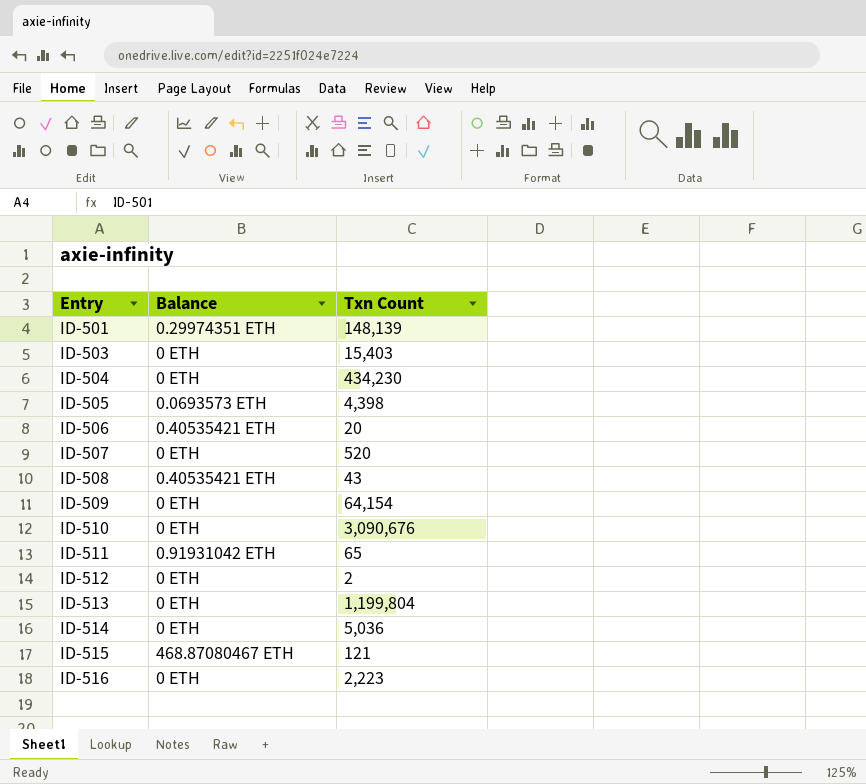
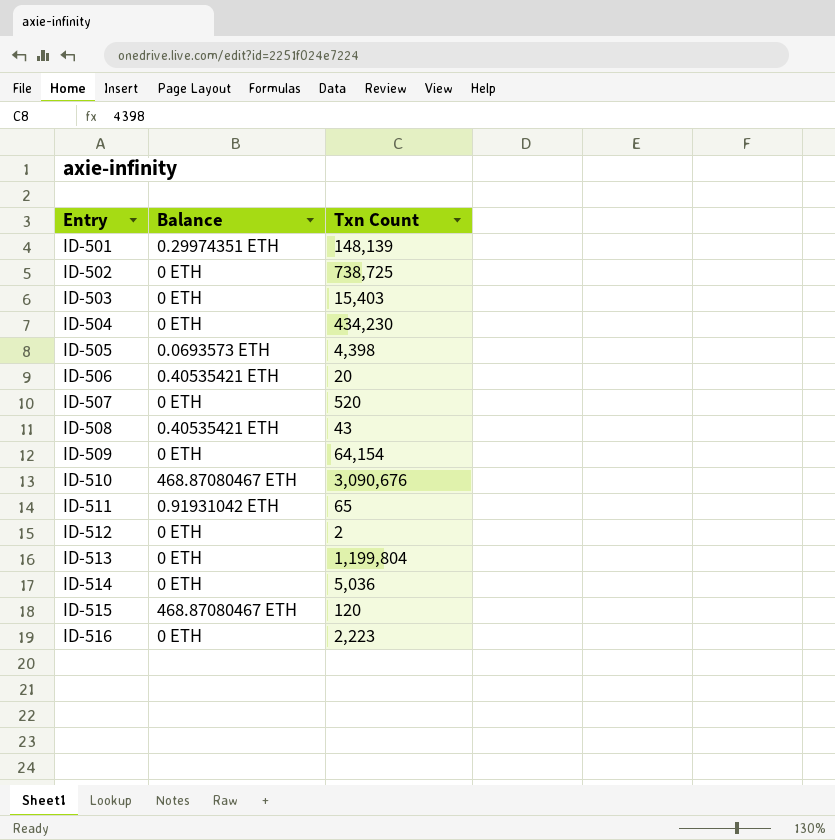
row ID-502: none -> 0 ETH | 738,725
ID-510 | Balance: 0 ETH -> 468.87080467 ETH
ID-515 | Txn Count: 121 -> 120

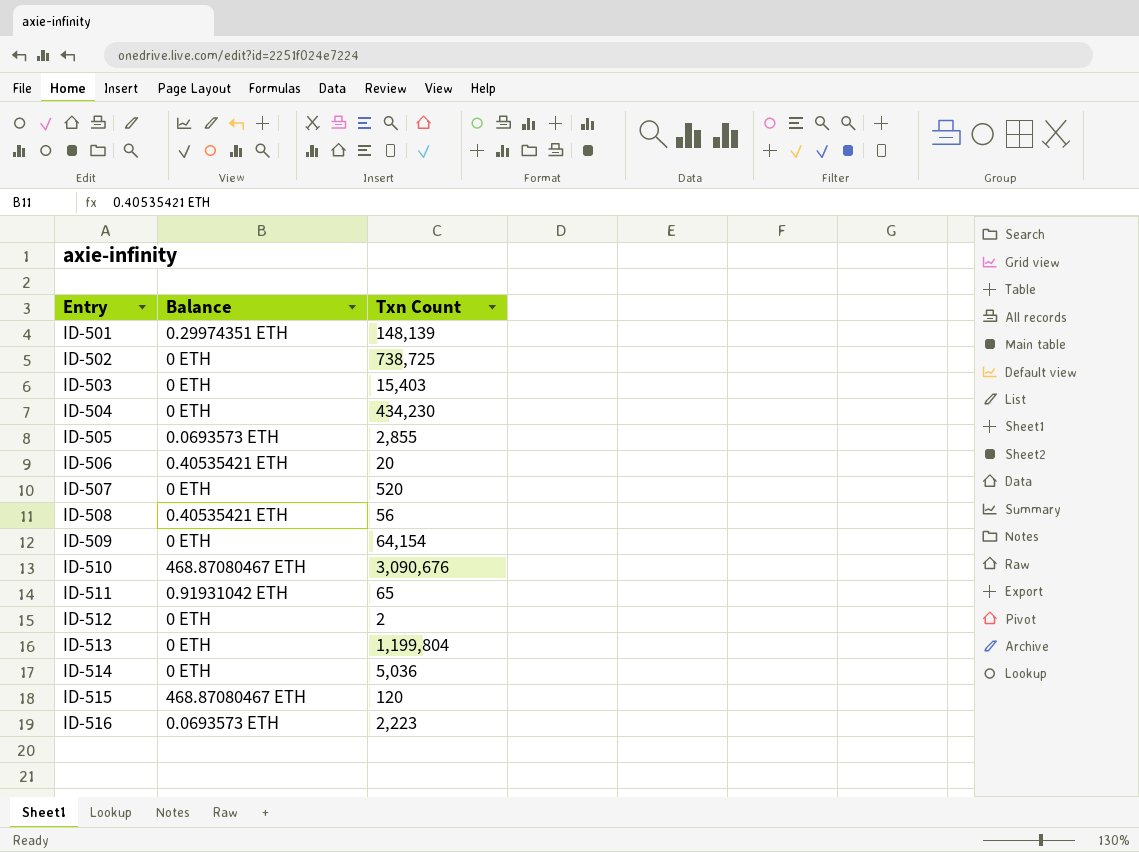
ID-505 | Txn Count: 4,398 -> 2,855
ID-508 | Txn Count: 43 -> 56
ID-516 | Balance: 0 ETH -> 0.0693573 ETH

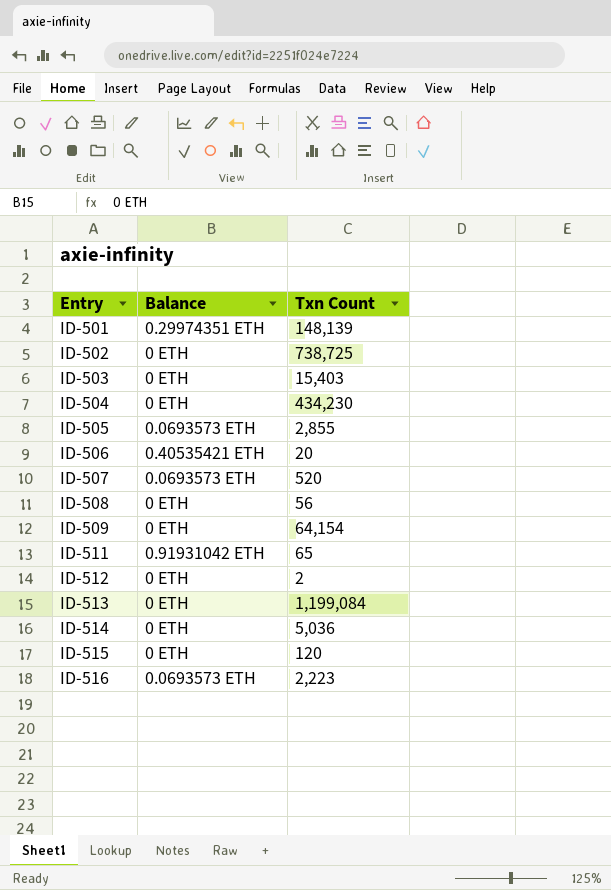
row ID-510: 468.87080467 ETH | 3,090,676 -> none
ID-507 | Balance: 0 ETH -> 0.0693573 ETH
ID-508 | Balance: 0.40535421 ETH -> 0 ETH
ID-513 | Txn Count: 1,199,804 -> 1,199,084
ID-515 | Balance: 468.87080467 ETH -> 0 ETH

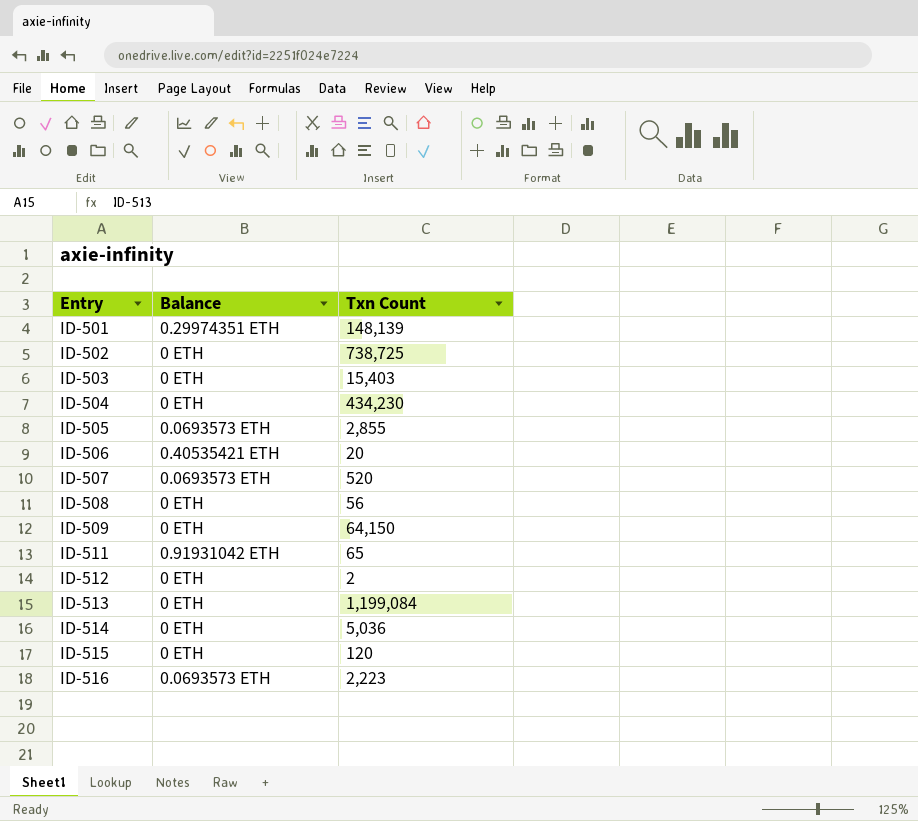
ID-509 | Txn Count: 64,154 -> 64,150

